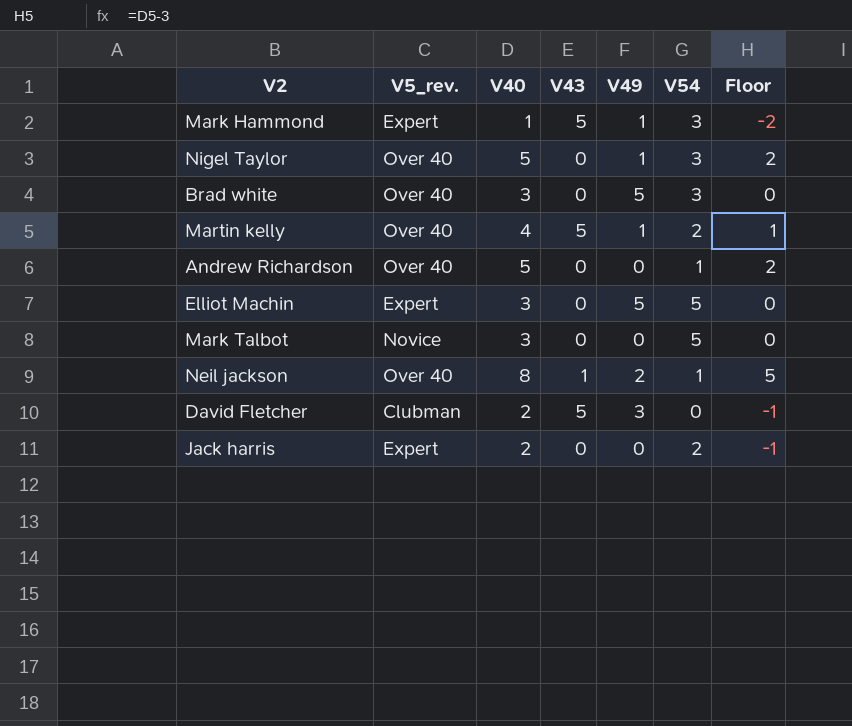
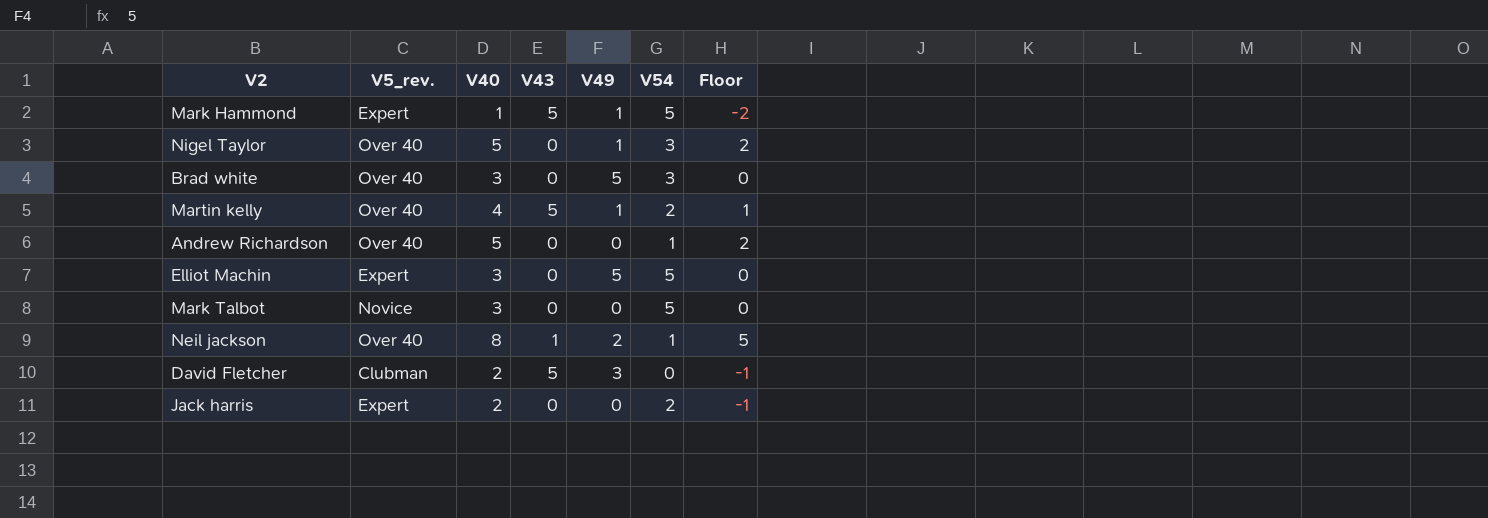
Mark Hammond | V54: 3 -> 5

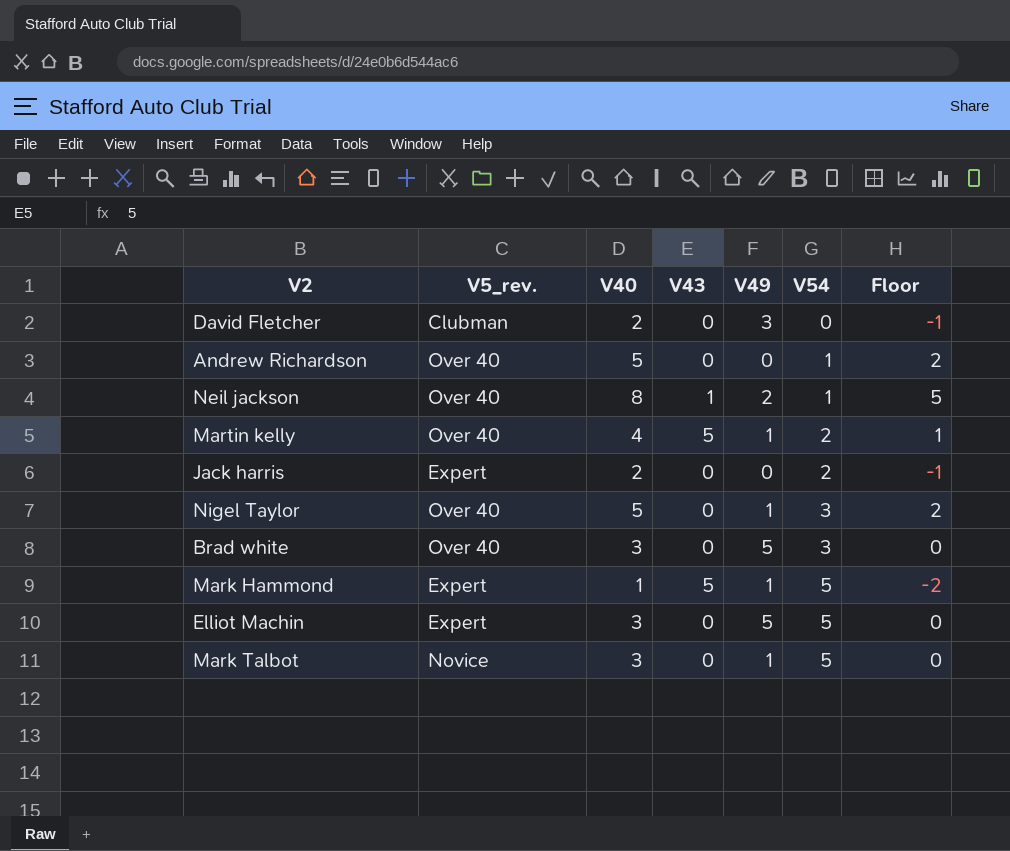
row order: none -> V54 ascending
David Fletcher | V43: 5 -> 0
Mark Talbot | V49: 0 -> 1

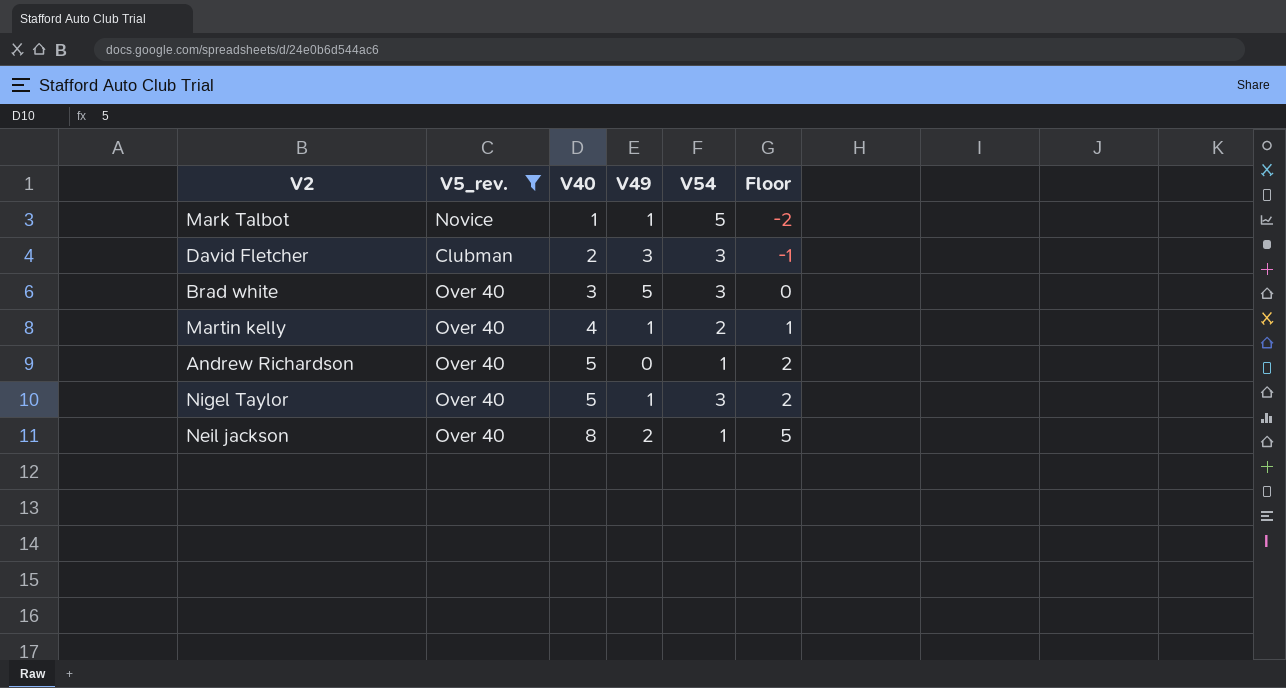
filter: none -> V5_rev. != Expert
row order: V54 ascending -> V40 ascending
column V43 | position: 4 -> none
Mark Talbot | V40: 3 -> 1
Mark Talbot | Floor: 0 -> -2
David Fletcher | V54: 0 -> 3

